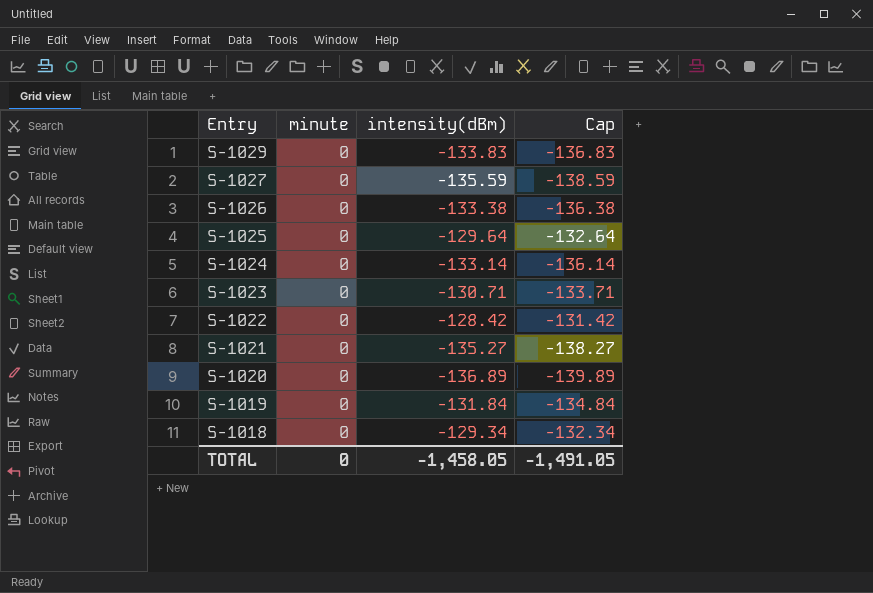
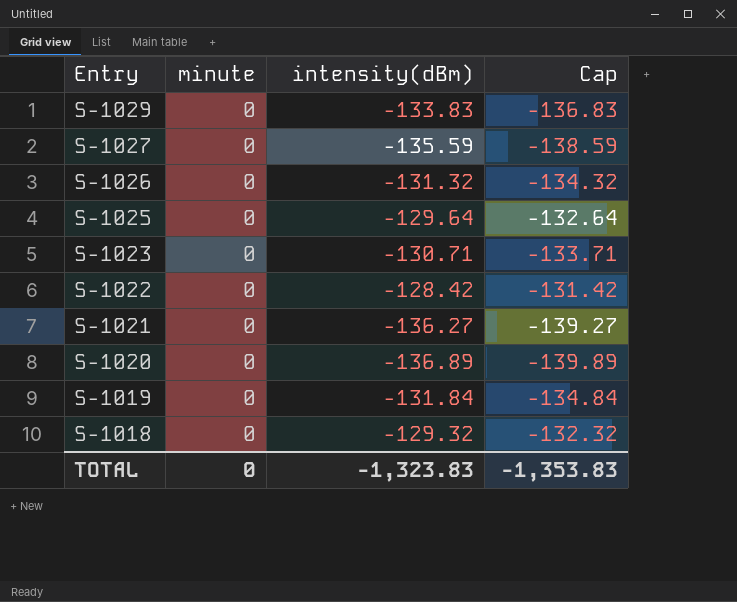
row S-1024: 0 | -133.14 | -136.14 -> none
S-1026 | intensity(dBm): -133.38 -> -131.32
S-1026 | Cap: -136.38 -> -134.32
S-1021 | intensity(dBm): -135.27 -> -136.27
S-1021 | Cap: -138.27 -> -139.27
S-1018 | intensity(dBm): -129.34 -> -129.32
S-1018 | Cap: -132.34 -> -132.32
TOTAL | intensity(dBm): -1,458.05 -> -1,323.83
TOTAL | Cap: -1,491.05 -> -1,353.83

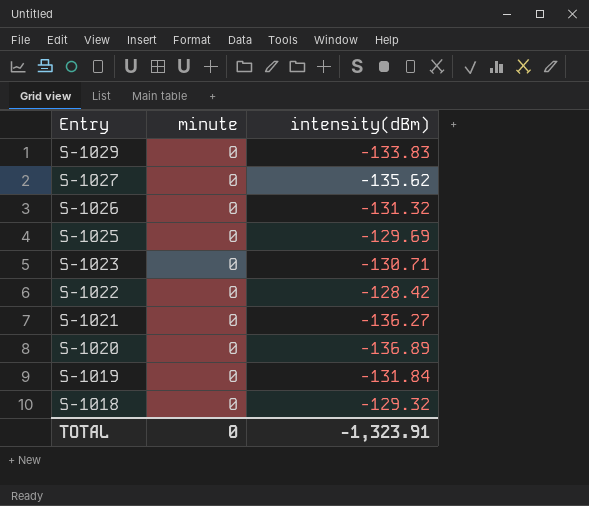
column Cap | formula: [intensity(dBm)] - 3 -> none
S-1027 | intensity(dBm): -135.59 -> -135.62
S-1025 | intensity(dBm): -129.64 -> -129.69
TOTAL | intensity(dBm): -1,323.83 -> -1,323.91

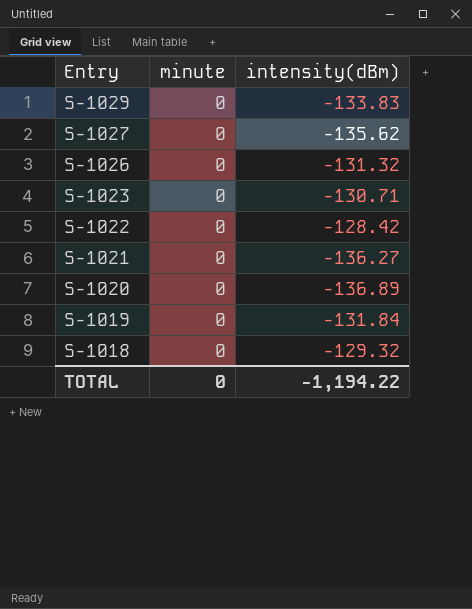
row S-1025: 0 | -129.69 -> none
TOTAL | intensity(dBm): -1,323.91 -> -1,194.22

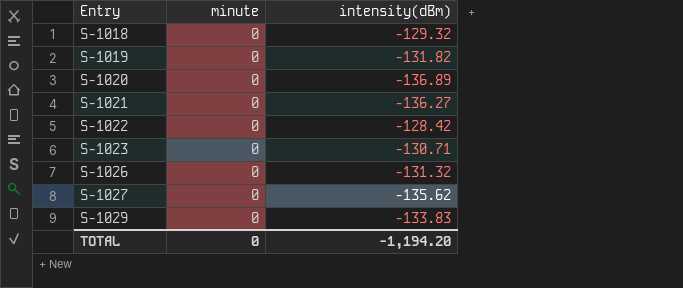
row order: Entry descending -> Entry ascending
S-1019 | intensity(dBm): -131.84 -> -131.82
TOTAL | intensity(dBm): -1,194.22 -> -1,194.20

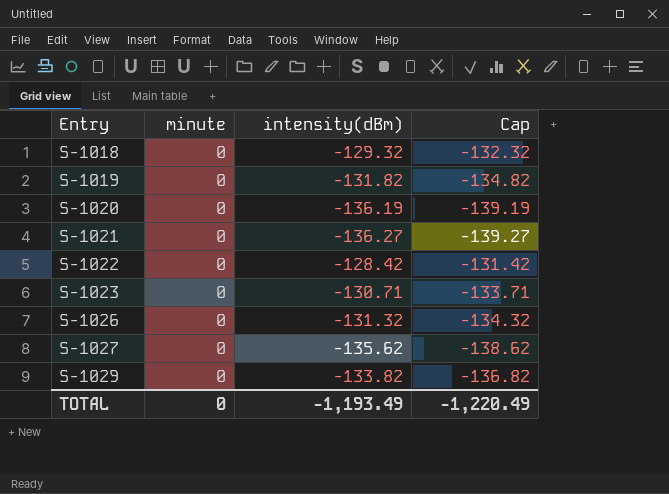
column Cap | formula: none -> [intensity(dBm)] - 3
S-1020 | intensity(dBm): -136.89 -> -136.19
S-1029 | intensity(dBm): -133.83 -> -133.82
TOTAL | intensity(dBm): -1,194.20 -> -1,193.49

